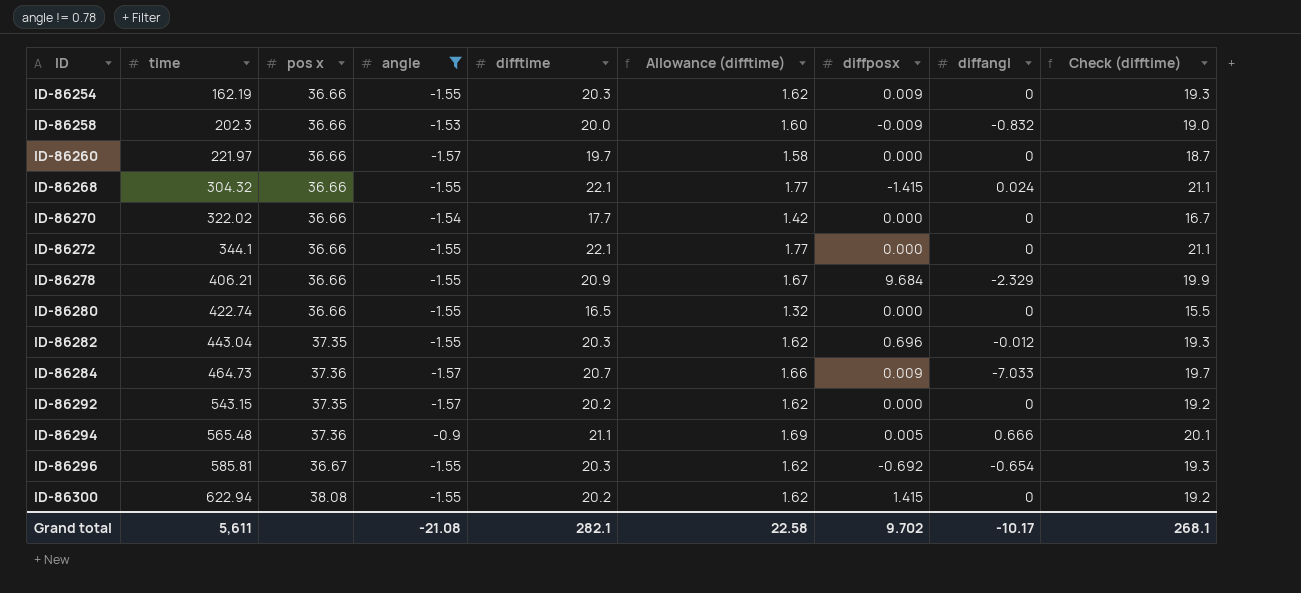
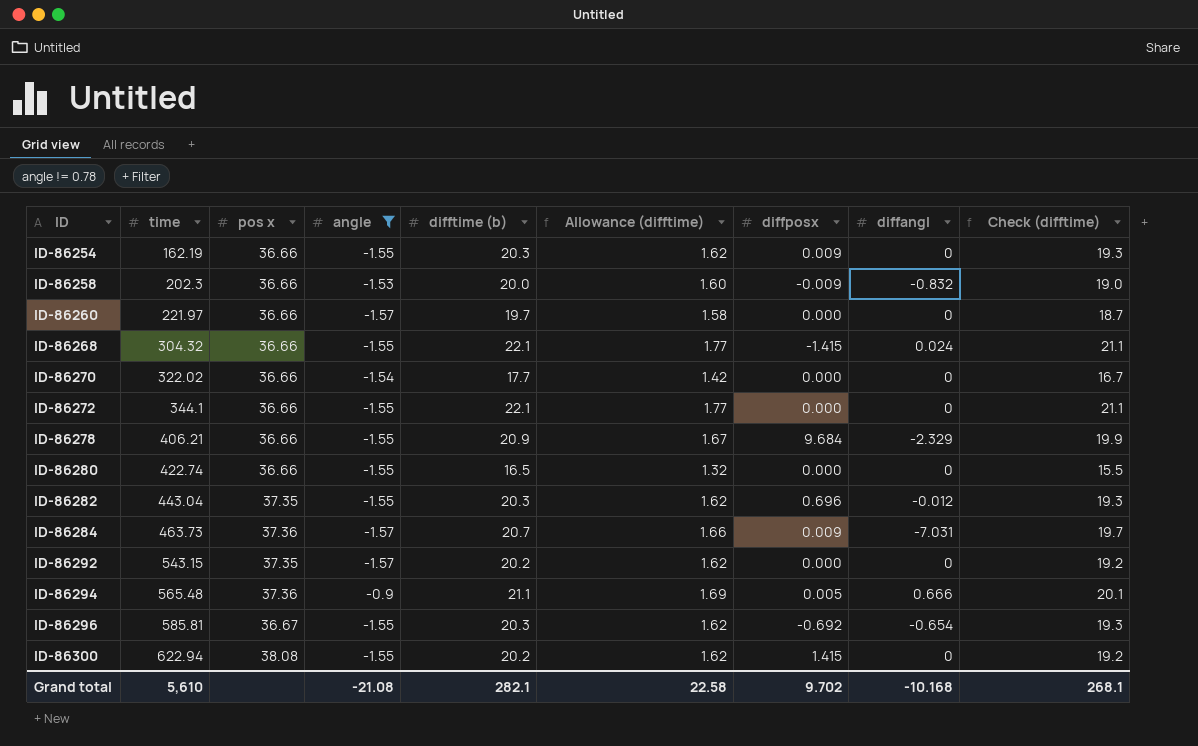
column name: difftime -> difftime (b)
ID-86284 | time: 464.73 -> 463.73
ID-86284 | diffangl: -7.033 -> -7.031
Grand total | time: 5,611 -> 5,610
Grand total | diffangl: -10.17 -> -10.168

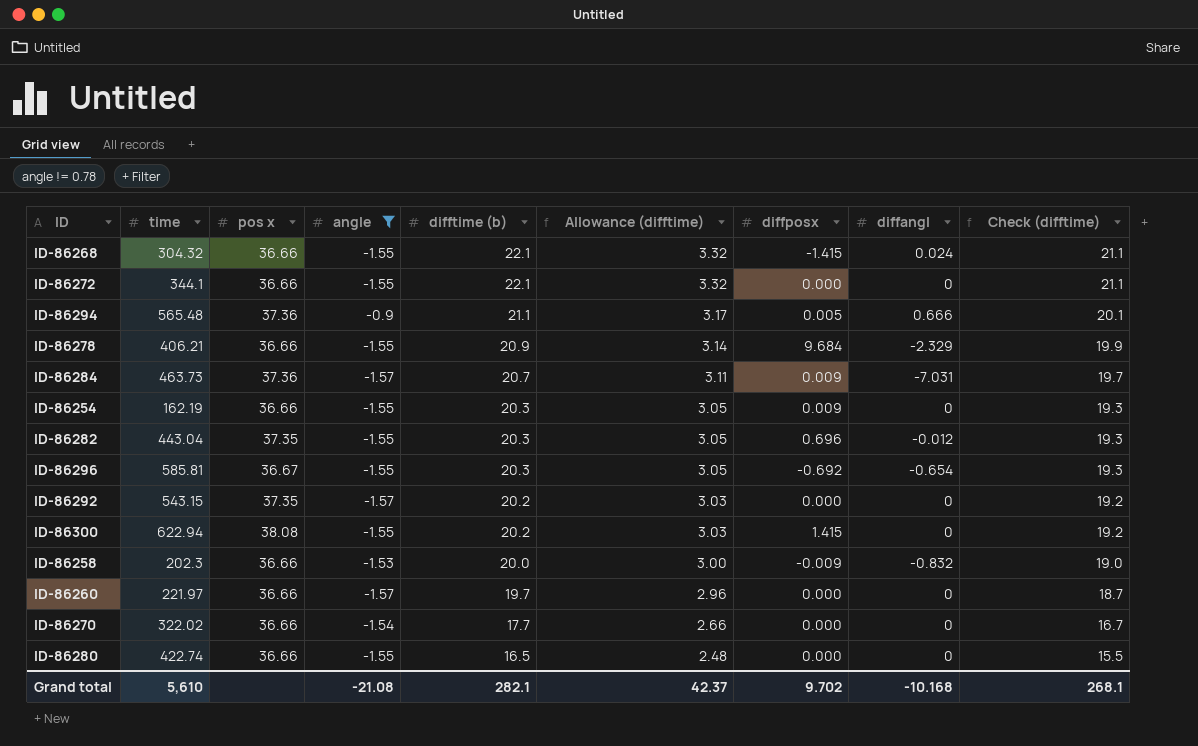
row order: ID ascending -> difftime (b) descending
column Allowance (difftime) | formula: [difftime (b)] * 0.08 -> [difftime (b)] * 0.15
Grand total | Allowance (difftime): 22.58 -> 42.37

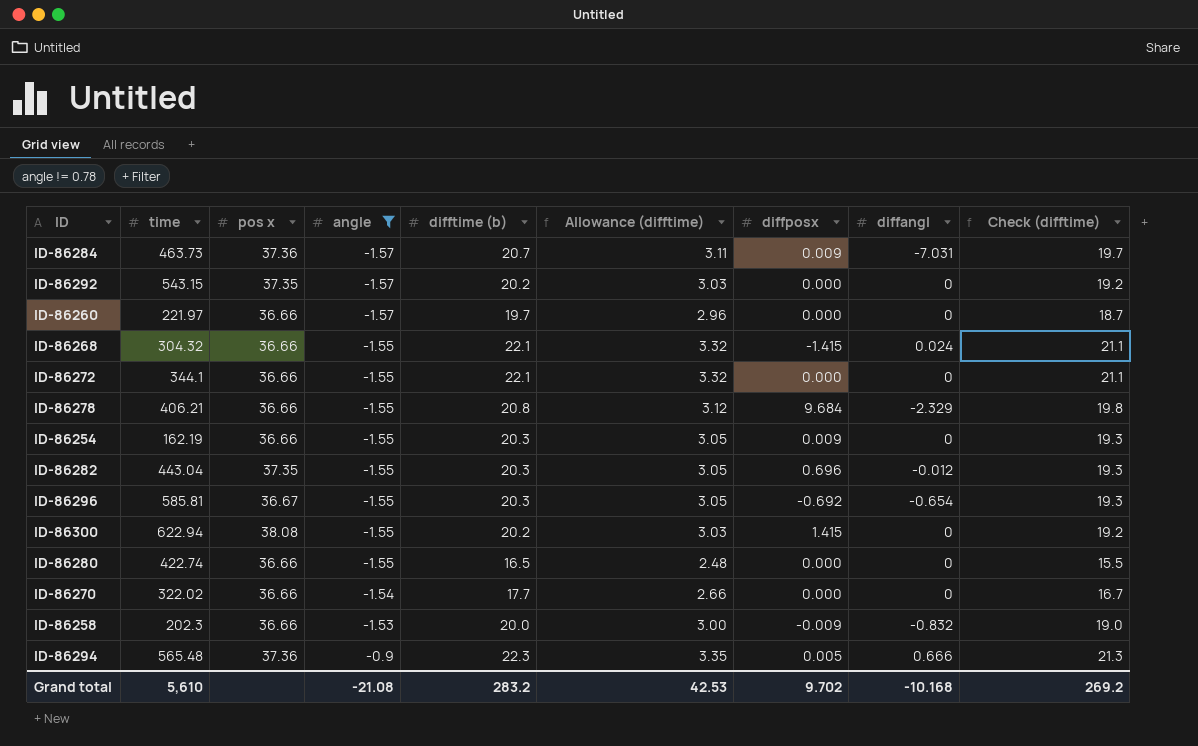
row order: difftime (b) descending -> angle ascending
ID-86278 | difftime (b): 20.9 -> 20.8
ID-86278 | Allowance (difftime): 3.14 -> 3.12
ID-86278 | Check (difftime): 19.9 -> 19.8
ID-86294 | difftime (b): 21.1 -> 22.3
ID-86294 | Allowance (difftime): 3.17 -> 3.35
ID-86294 | Check (difftime): 20.1 -> 21.3
Grand total | difftime (b): 282.1 -> 283.2
Grand total | Allowance (difftime): 42.37 -> 42.53
Grand total | Check (difftime): 268.1 -> 269.2

